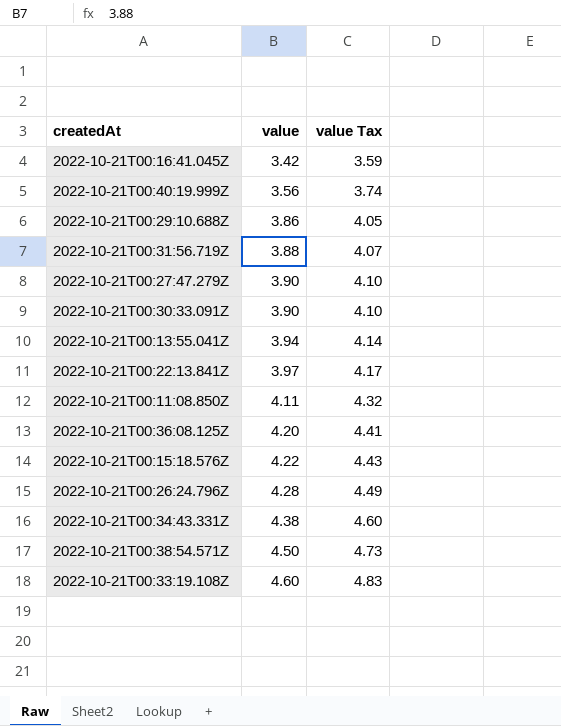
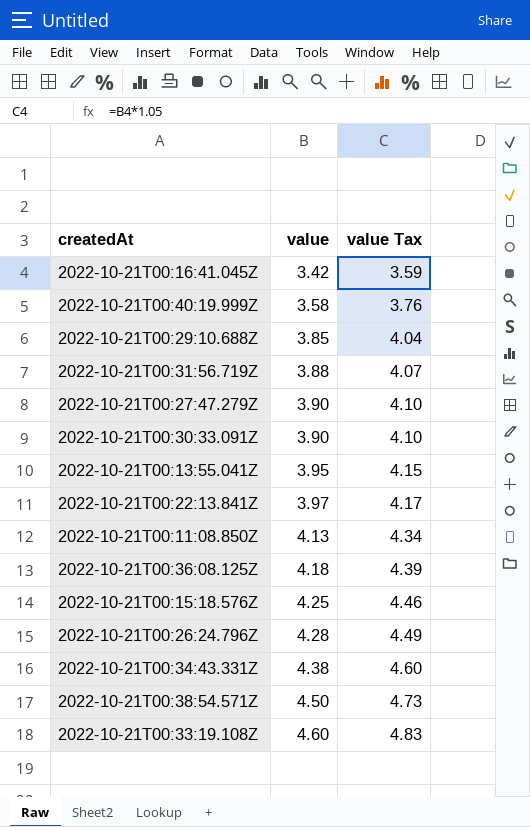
2022-10-21T00:40:19.999Z | value: 3.56 -> 3.58
2022-10-21T00:40:19.999Z | value Tax: 3.74 -> 3.76
2022-10-21T00:29:10.688Z | value: 3.86 -> 3.85
2022-10-21T00:29:10.688Z | value Tax: 4.05 -> 4.04
2022-10-21T00:13:55.041Z | value: 3.94 -> 3.95
2022-10-21T00:13:55.041Z | value Tax: 4.14 -> 4.15
2022-10-21T00:11:08.850Z | value: 4.11 -> 4.13
2022-10-21T00:11:08.850Z | value Tax: 4.32 -> 4.34
2022-10-21T00:36:08.125Z | value: 4.20 -> 4.18
2022-10-21T00:36:08.125Z | value Tax: 4.41 -> 4.39
2022-10-21T00:15:18.576Z | value: 4.22 -> 4.25
2022-10-21T00:15:18.576Z | value Tax: 4.43 -> 4.46

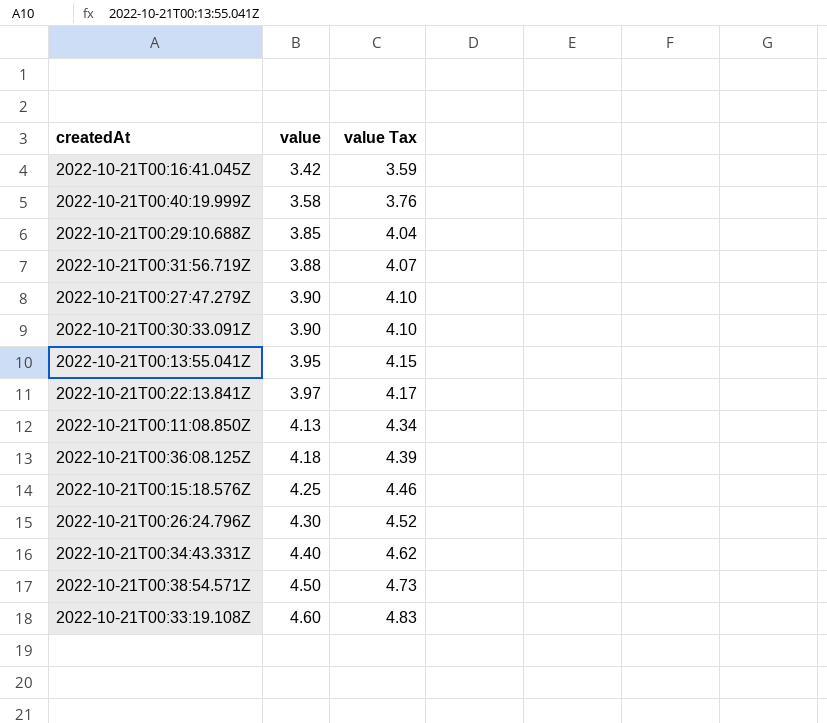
2022-10-21T00:26:24.796Z | value: 4.28 -> 4.30
2022-10-21T00:26:24.796Z | value Tax: 4.49 -> 4.52
2022-10-21T00:34:43.331Z | value: 4.38 -> 4.40
2022-10-21T00:34:43.331Z | value Tax: 4.60 -> 4.62

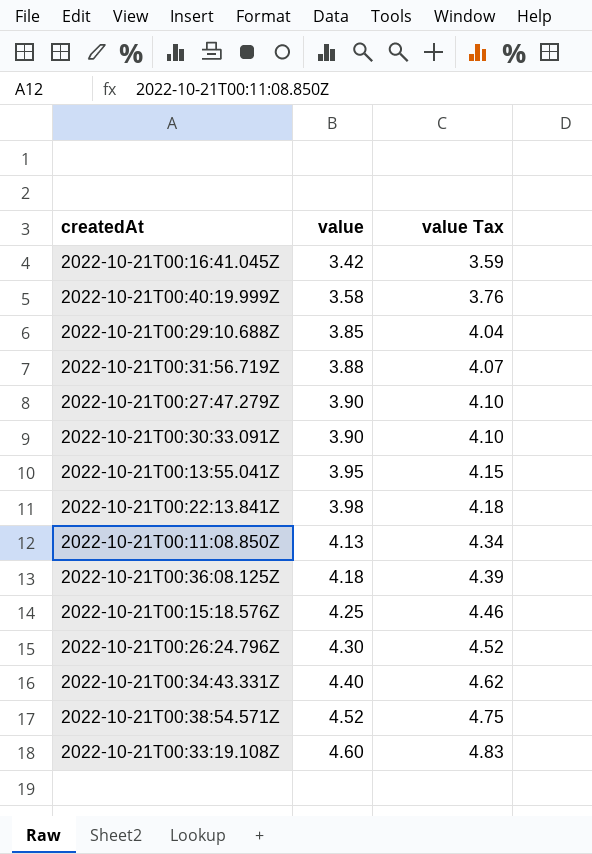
2022-10-21T00:22:13.841Z | value: 3.97 -> 3.98
2022-10-21T00:22:13.841Z | value Tax: 4.17 -> 4.18
2022-10-21T00:38:54.571Z | value: 4.50 -> 4.52
2022-10-21T00:38:54.571Z | value Tax: 4.73 -> 4.75

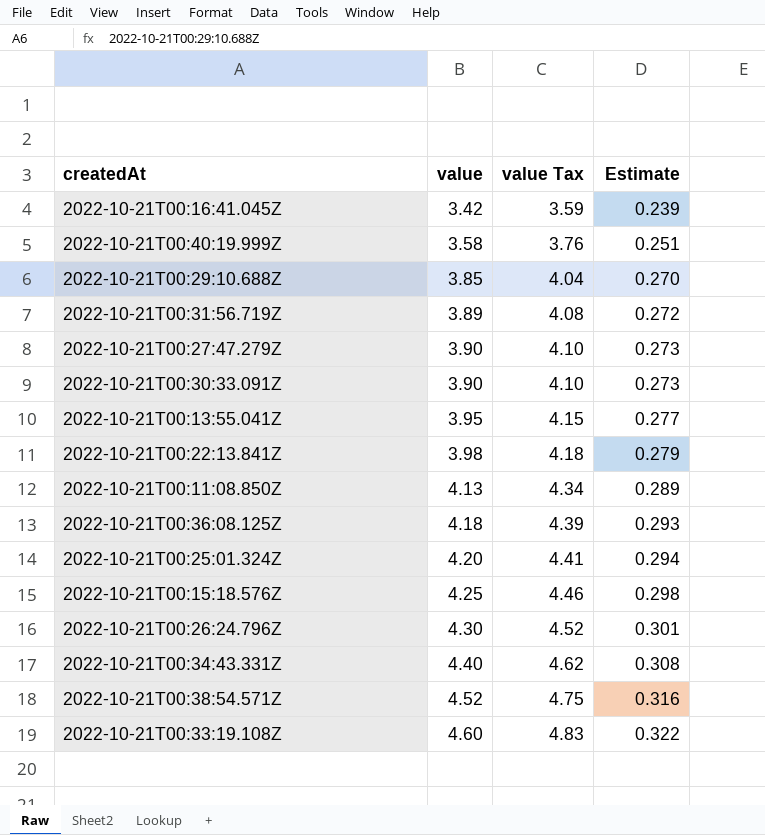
column Estimate | formula: none -> [value] * 0.07
2022-10-21T00:31:56.719Z | value: 3.88 -> 3.89
2022-10-21T00:31:56.719Z | value Tax: 4.07 -> 4.08
row 2022-10-21T00:25:01.324Z: none -> 4.20 | 4.41 | 0.294

